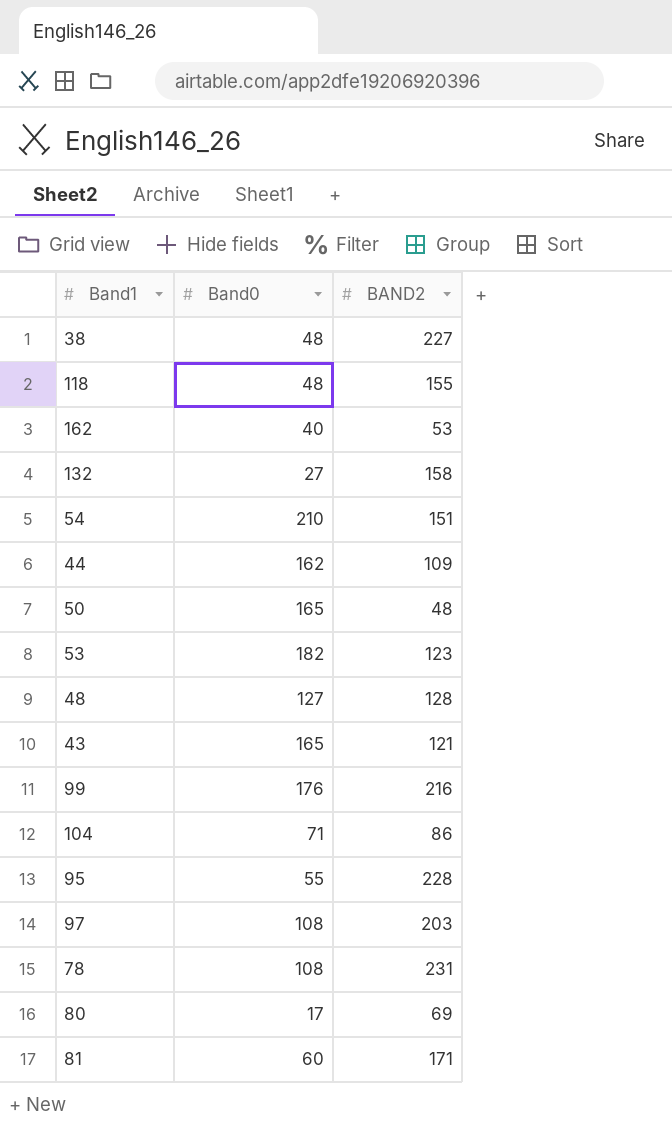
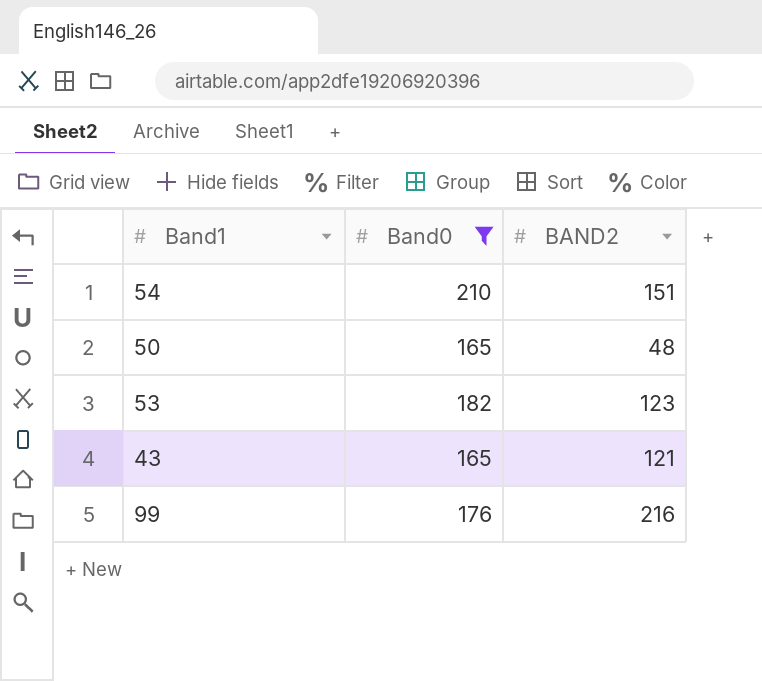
filter: none -> Band0 >= 165

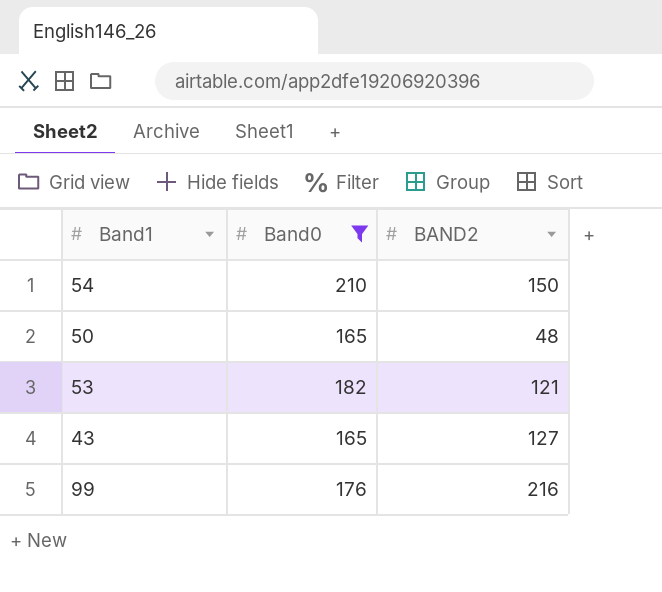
54 | BAND2: 151 -> 150
53 | BAND2: 123 -> 121
43 | BAND2: 121 -> 127

